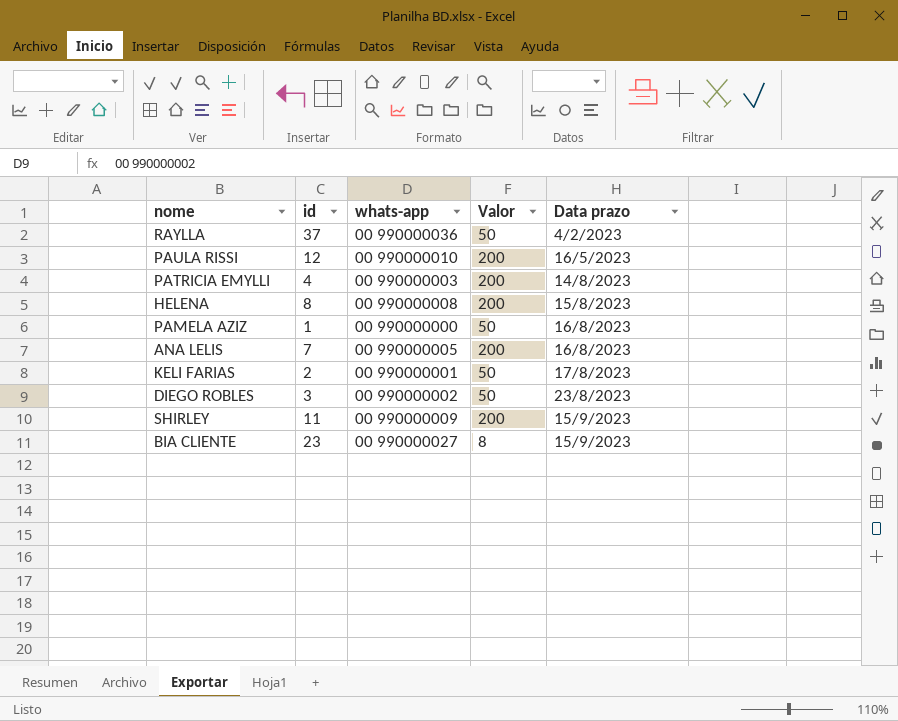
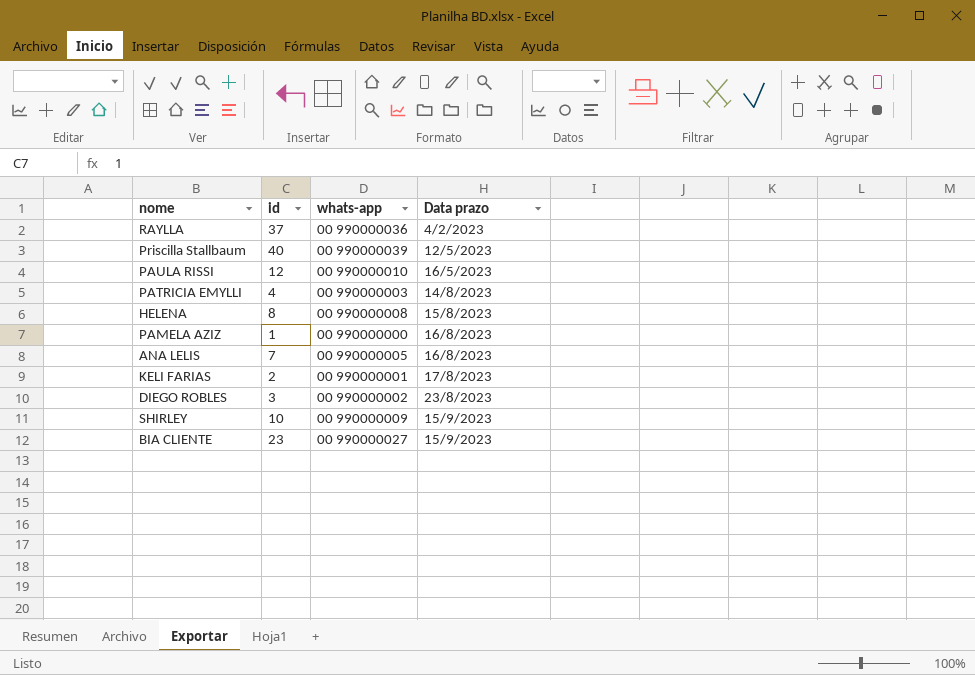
column Valor | position: 4 -> none
row Priscilla Stallbaum: none -> 40 | 00 990000039 | 12/5/2023
SHIRLEY | id: 11 -> 10

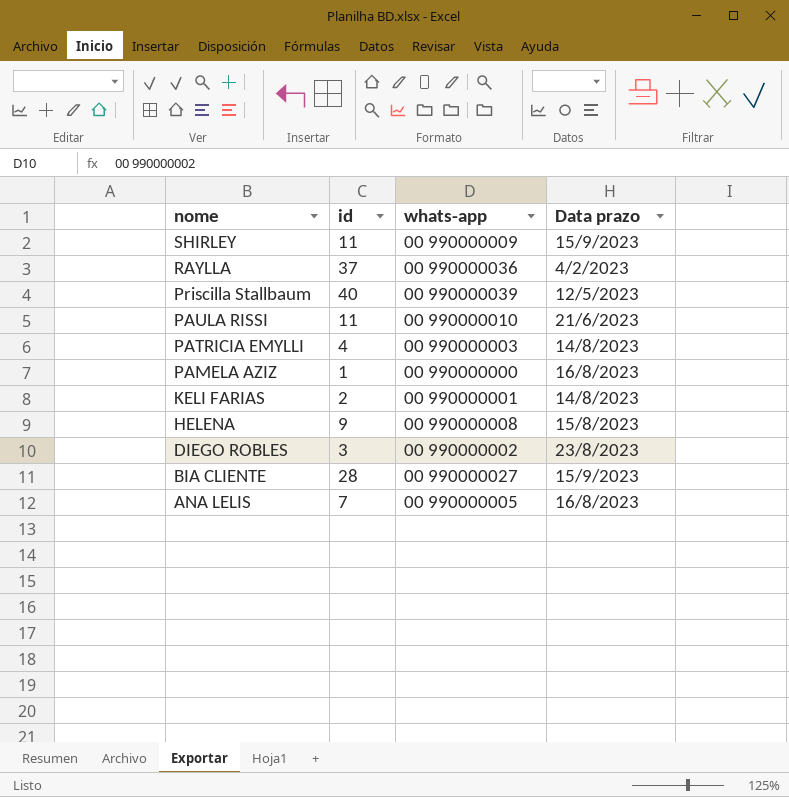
row order: Data prazo ascending -> nome descending
SHIRLEY | id: 10 -> 11
PAULA RISSI | id: 12 -> 11
PAULA RISSI | Data prazo: 16/5/2023 -> 21/6/2023
KELI FARIAS | Data prazo: 17/8/2023 -> 14/8/2023
HELENA | id: 8 -> 9
BIA CLIENTE | id: 23 -> 28

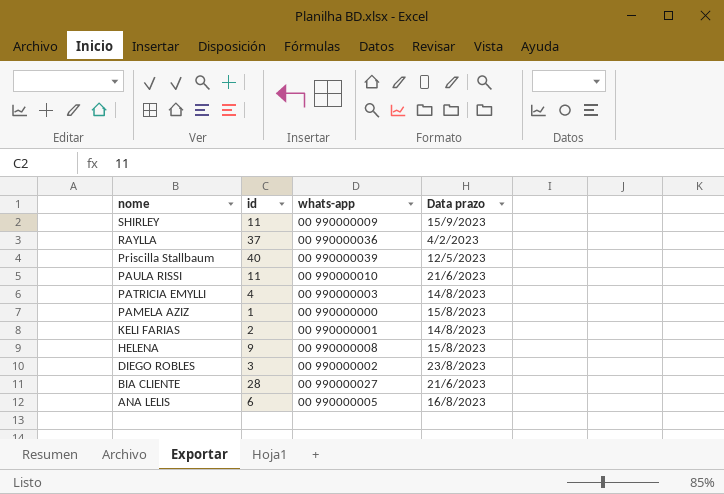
PAMELA AZIZ | Data prazo: 16/8/2023 -> 15/8/2023
BIA CLIENTE | Data prazo: 15/9/2023 -> 21/6/2023
ANA LELIS | id: 7 -> 6

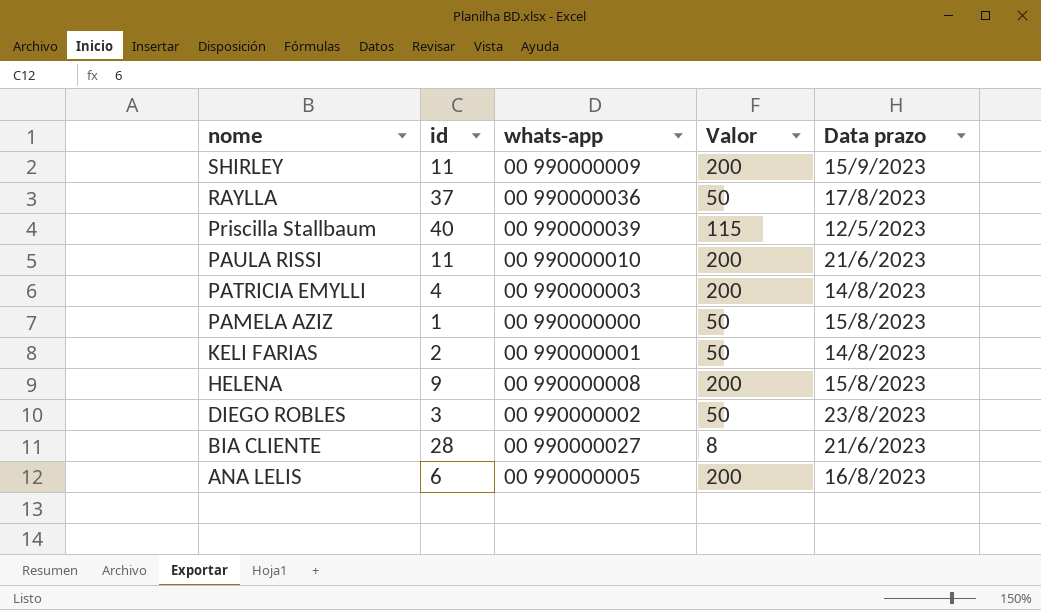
column Valor | position: none -> 4
RAYLLA | Data prazo: 4/2/2023 -> 17/8/2023

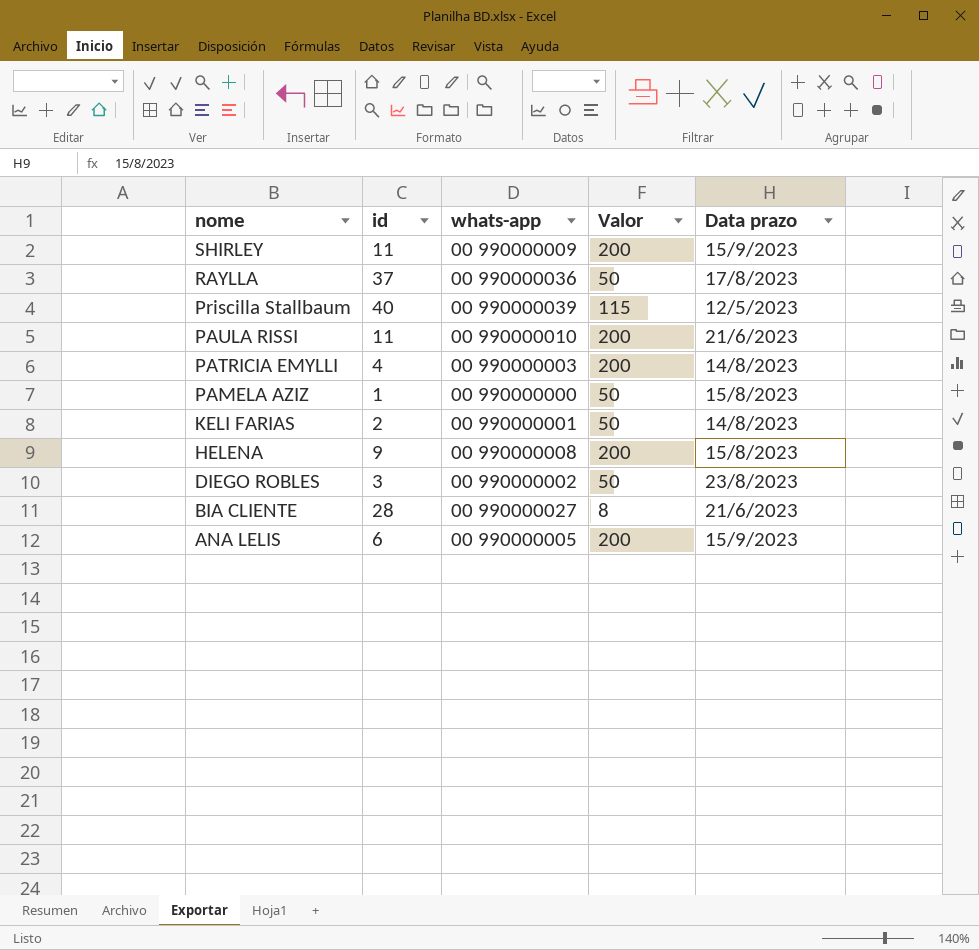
ANA LELIS | Data prazo: 16/8/2023 -> 15/9/2023

